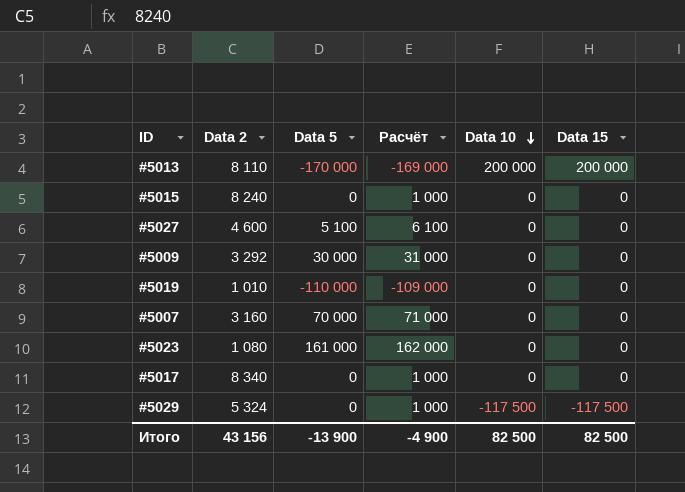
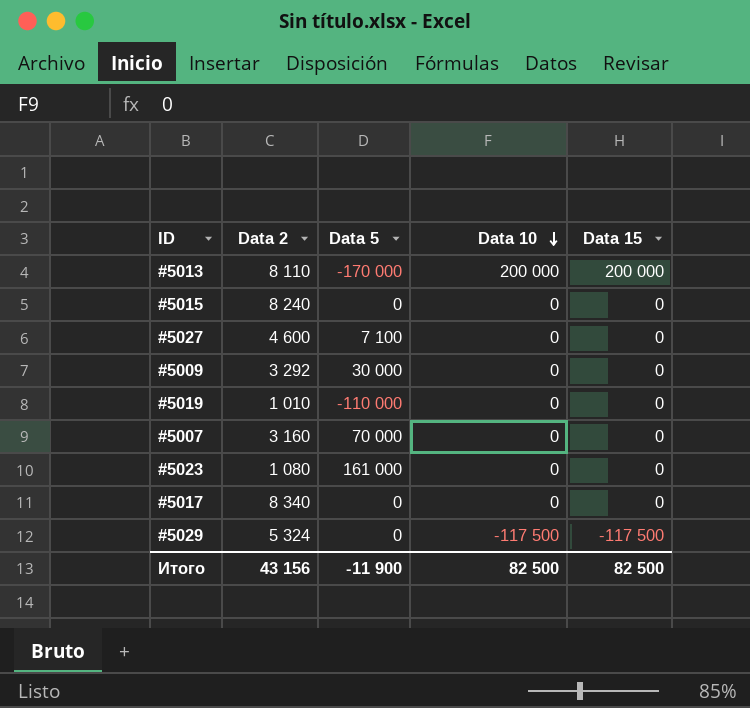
column Расчёт | formula: [Data 5] + 1000 -> none
#5027 | Data 5: 5 100 -> 7 100
Итого | Data 5: -13 900 -> -11 900

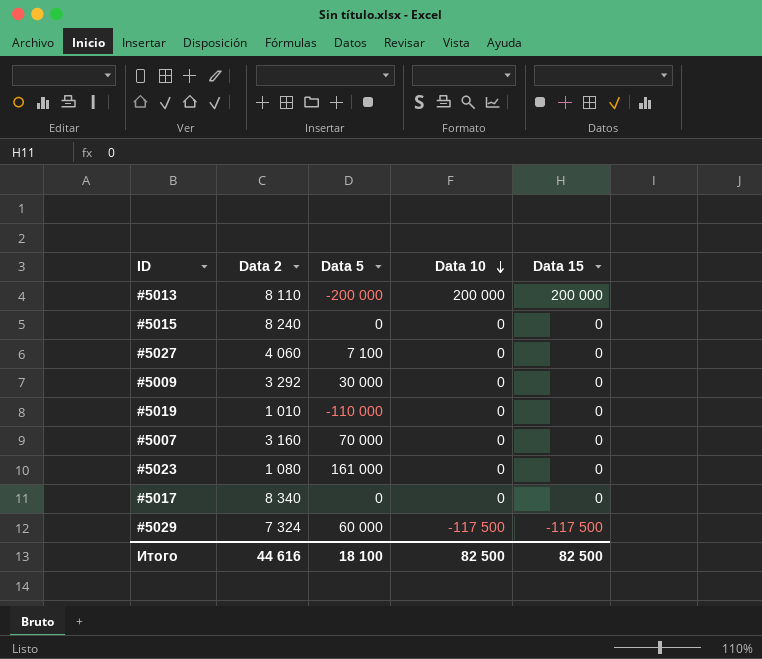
#5013 | Data 5: -170 000 -> -200 000
#5027 | Data 2: 4 600 -> 4 060
#5029 | Data 2: 5 324 -> 7 324
#5029 | Data 5: 0 -> 60 000
Итого | Data 2: 43 156 -> 44 616
Итого | Data 5: -11 900 -> 18 100

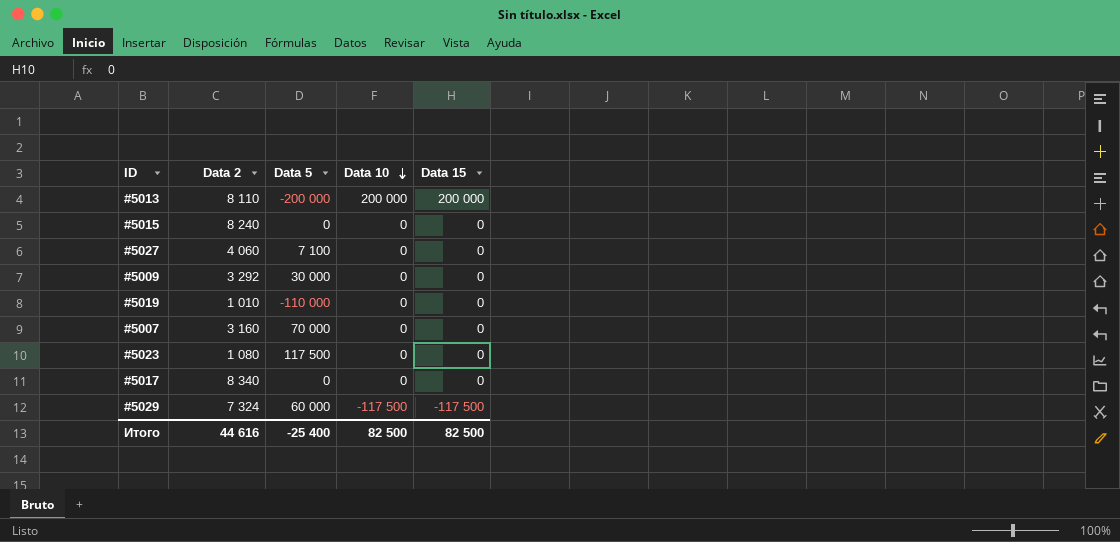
#5023 | Data 5: 161 000 -> 117 500
Итого | Data 5: 18 100 -> -25 400

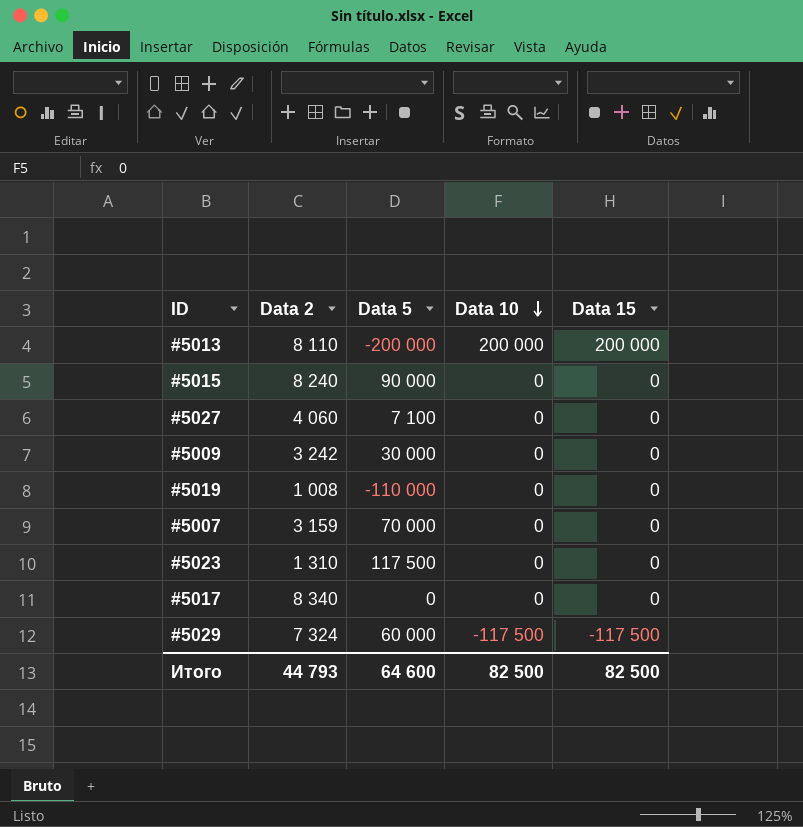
#5015 | Data 5: 0 -> 90 000
#5009 | Data 2: 3 292 -> 3 242
#5019 | Data 2: 1 010 -> 1 008
#5007 | Data 2: 3 160 -> 3 159
#5023 | Data 2: 1 080 -> 1 310
Итого | Data 2: 44 616 -> 44 793
Итого | Data 5: -25 400 -> 64 600

